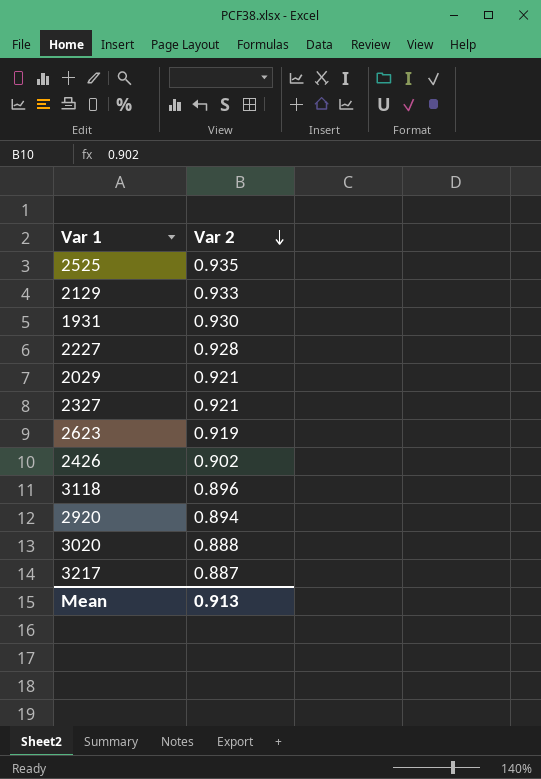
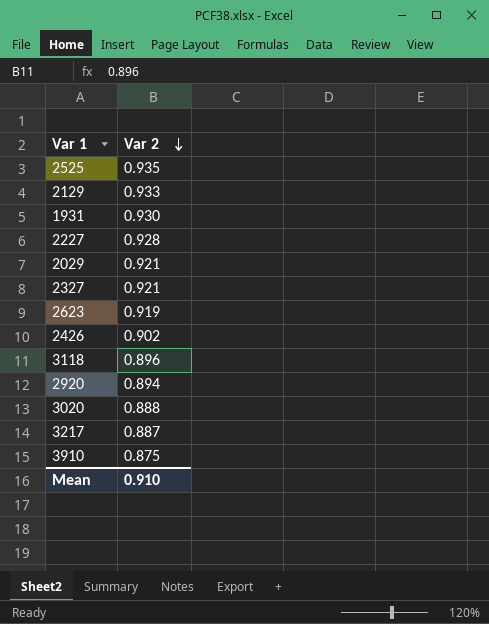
row 3910: none -> 0.875
Mean | Var 2: 0.913 -> 0.910

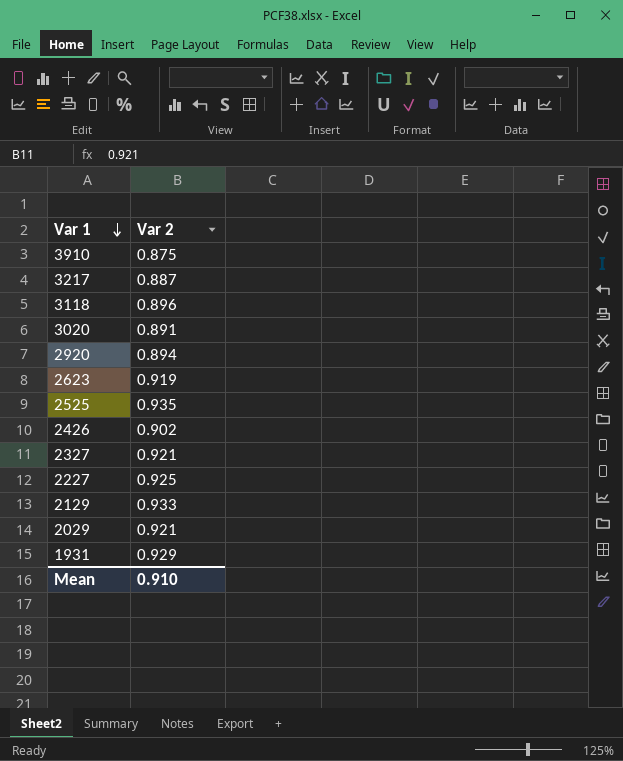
row order: Var 2 descending -> Var 1 descending
3020 | Var 2: 0.888 -> 0.891
2227 | Var 2: 0.928 -> 0.925
1931 | Var 2: 0.930 -> 0.929

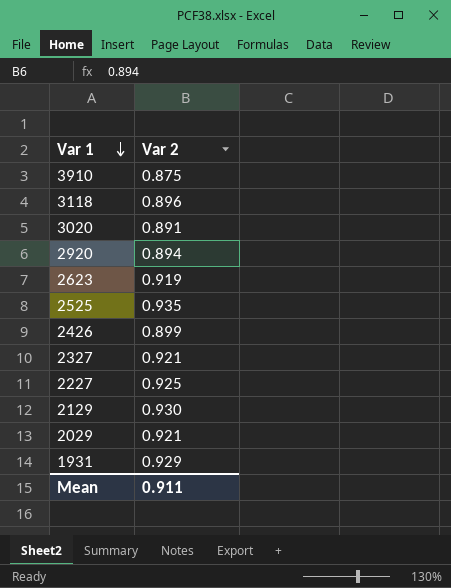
row 3217: 0.887 -> none
2426 | Var 2: 0.902 -> 0.899
2129 | Var 2: 0.933 -> 0.930
Mean | Var 2: 0.910 -> 0.911

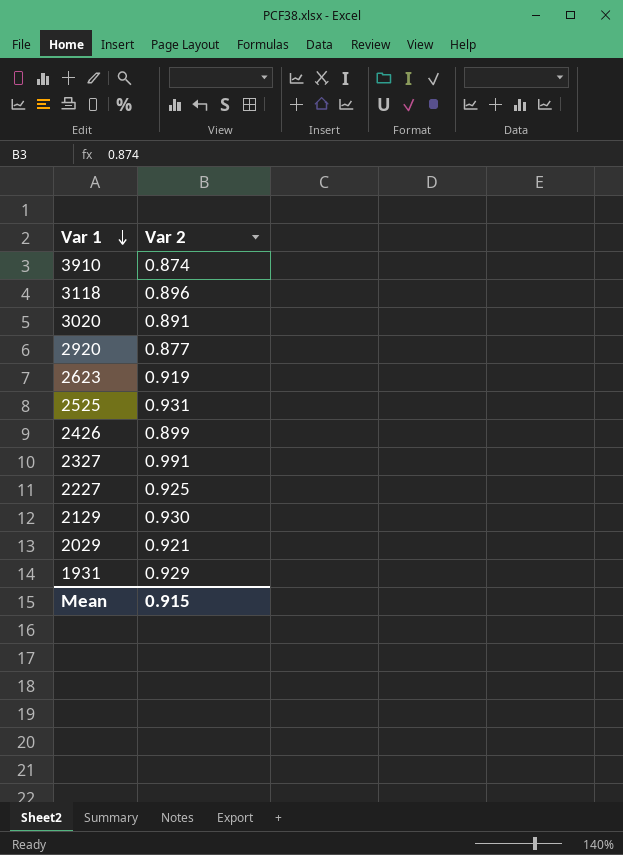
3910 | Var 2: 0.875 -> 0.874
2920 | Var 2: 0.894 -> 0.877
2525 | Var 2: 0.935 -> 0.931
2327 | Var 2: 0.921 -> 0.991
Mean | Var 2: 0.911 -> 0.915

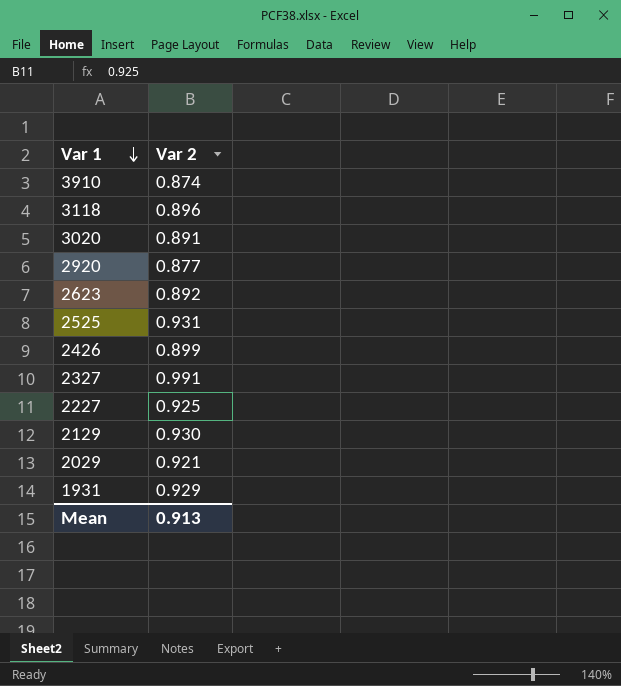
2623 | Var 2: 0.919 -> 0.892
Mean | Var 2: 0.915 -> 0.913

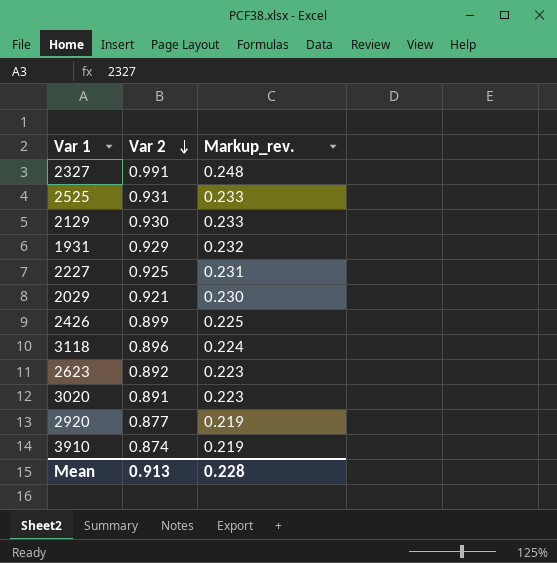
row order: Var 1 descending -> Var 2 descending
column Markup_rev. | formula: none -> [Var 2] * 0.25

